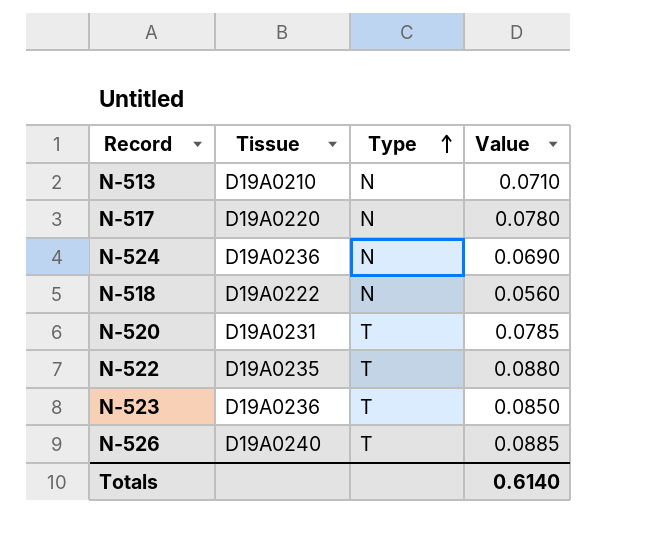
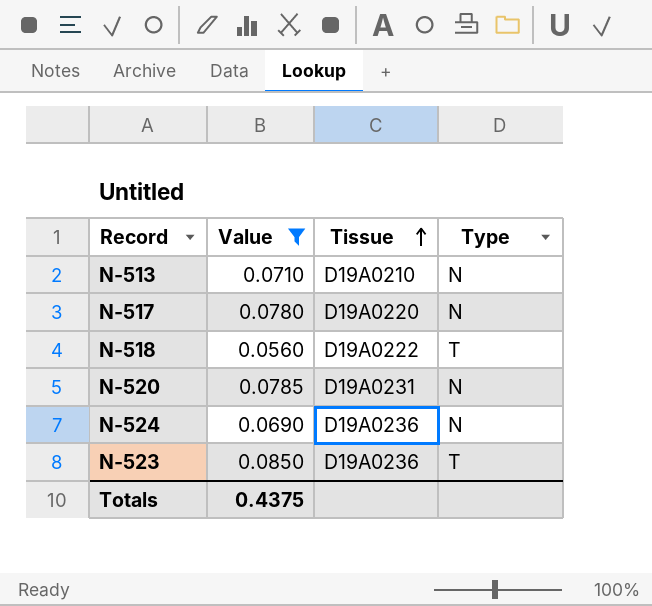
filter: none -> Value <= 0.0850
row order: Type ascending -> Tissue ascending
column Value | position: 4 -> 2
N-518 | Type: N -> T
N-520 | Type: T -> N
Totals | Value: 0.6140 -> 0.4375

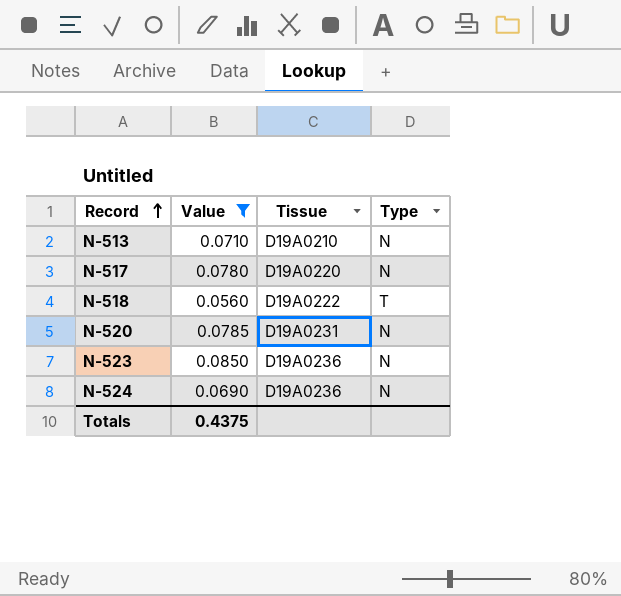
row order: Tissue ascending -> Record ascending
N-523 | Type: T -> N

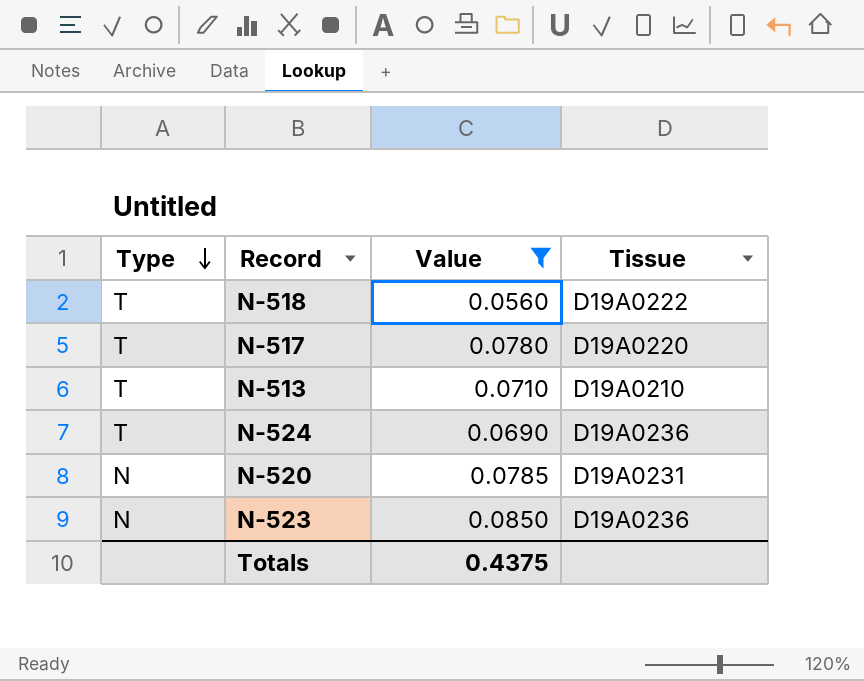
row order: Record ascending -> Type descending
column Type | position: 4 -> 1
N-517 | Type: N -> T
N-513 | Type: N -> T
N-524 | Type: N -> T

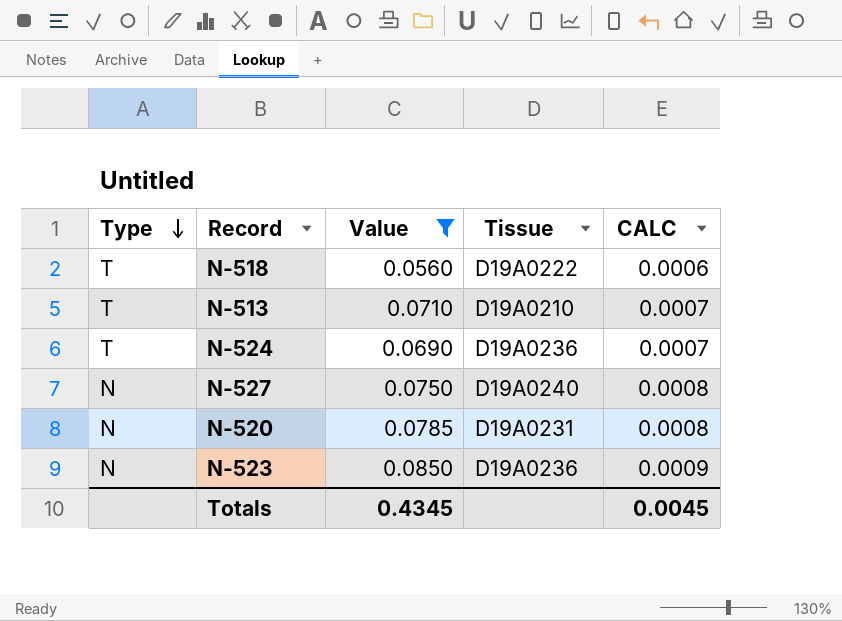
column CALC | formula: none -> [Value] * 0.01
row N-517: T | 0.0780 | D19A0220 -> none
row N-527: none -> N | 0.0750 | D19A0240 | 0.0008
Totals | Value: 0.4375 -> 0.4345

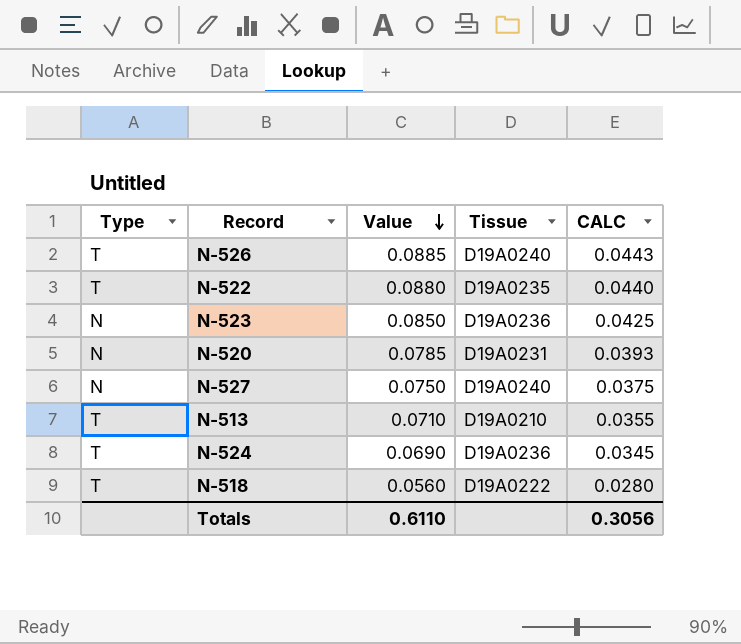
filter: Value <= 0.0850 -> none
row order: Type descending -> Value descending
column CALC | formula: [Value] * 0.01 -> [Value] * 0.5
Totals | Value: 0.4345 -> 0.6110
Totals | CALC: 0.0045 -> 0.3056

